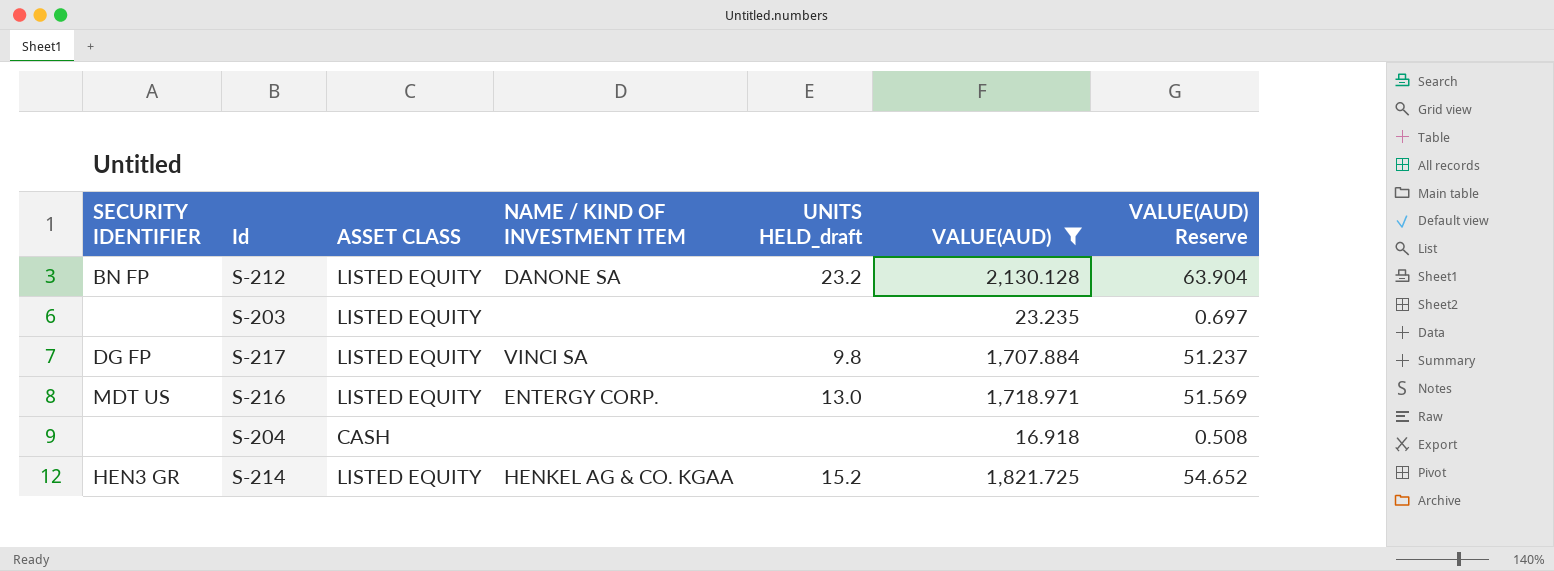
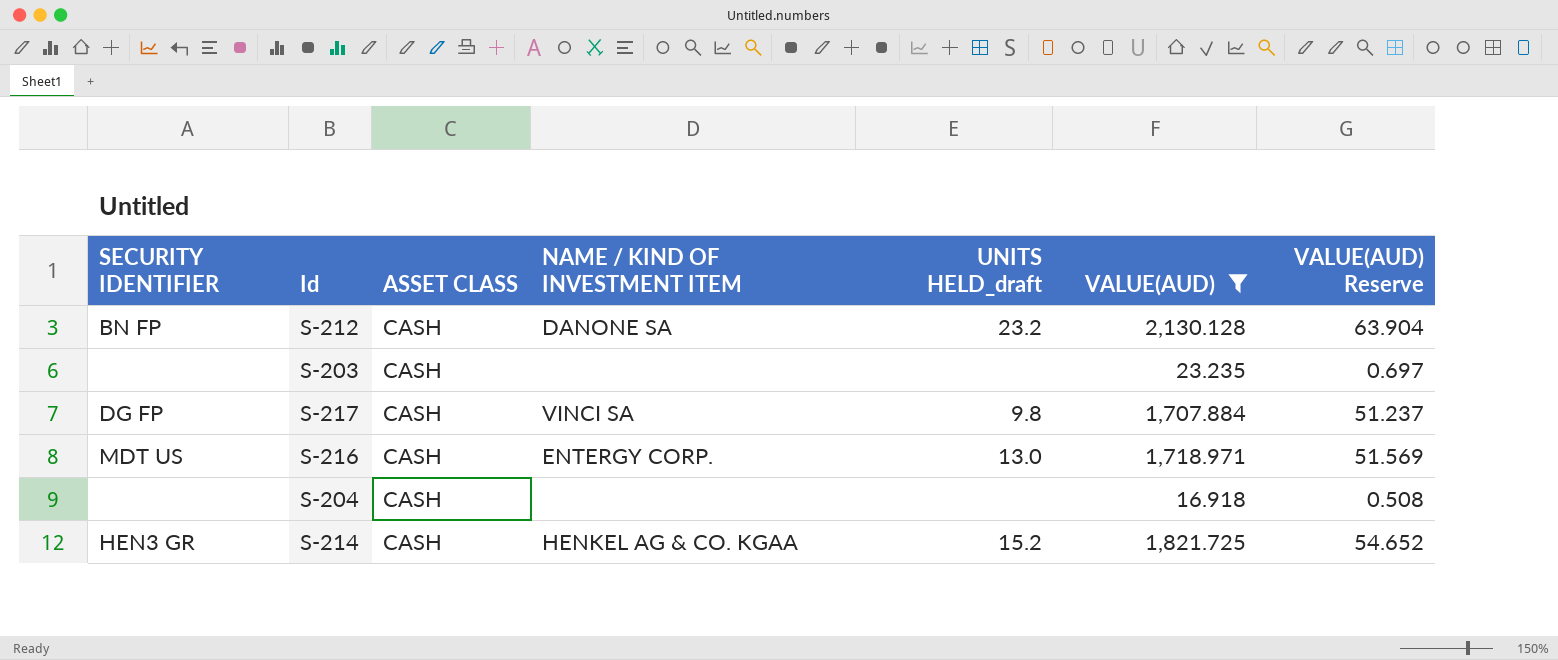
S-212 | ASSET CLASS: LISTED EQUITY -> CASH
S-203 | ASSET CLASS: LISTED EQUITY -> CASH
S-217 | ASSET CLASS: LISTED EQUITY -> CASH
S-216 | ASSET CLASS: LISTED EQUITY -> CASH
S-214 | ASSET CLASS: LISTED EQUITY -> CASH

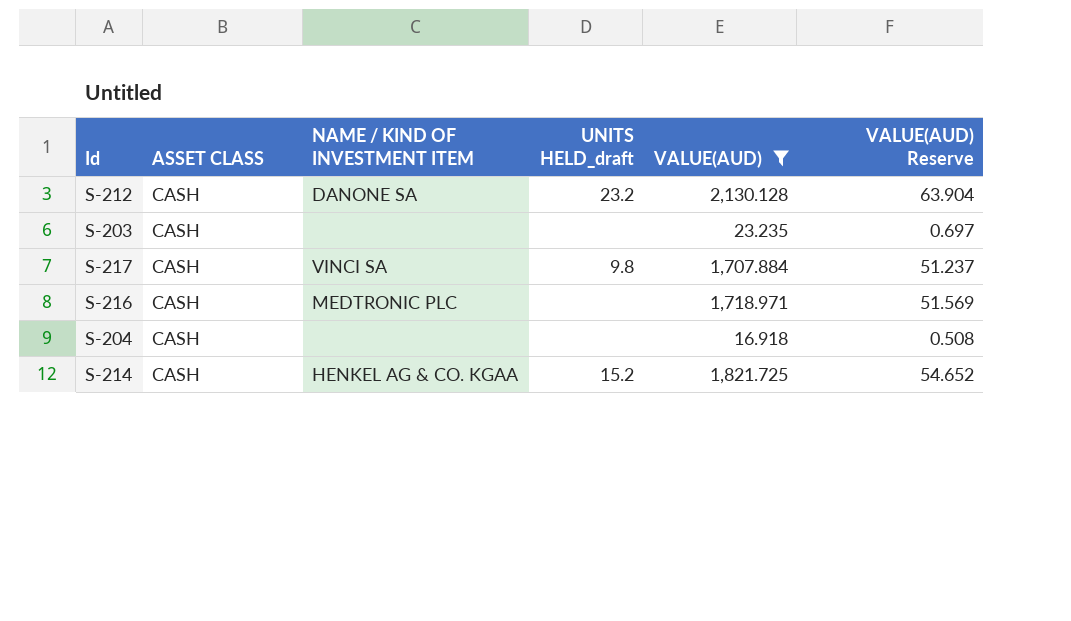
column SECURITY IDENTIFIER | position: 1 -> none
S-216 | NAME / KIND OF INVESTMENT ITEM: ENTERGY CORP. -> MEDTRONIC PLC
S-216 | UNITS HELD_draft: 13.0 -> none

